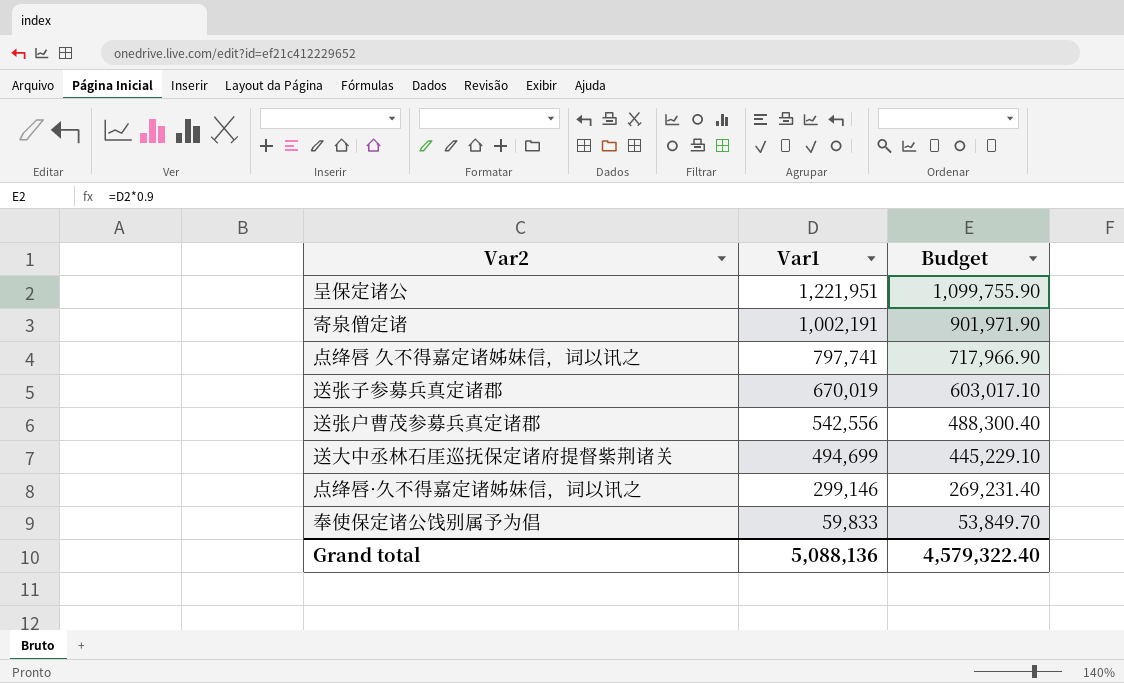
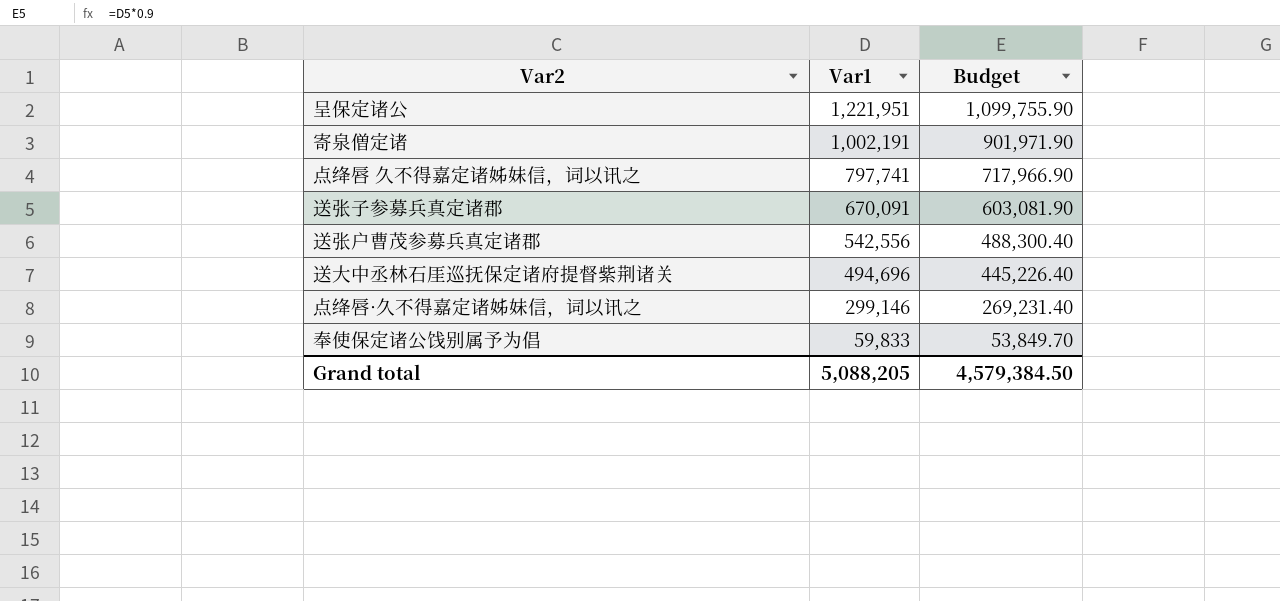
送张子参募兵真定诸郡 | Var1: 670,019 -> 670,091
送张子参募兵真定诸郡 | Budget: 603,017.10 -> 603,081.90
送大中丞林石厓巡抚保定诸府提督紫荆诸关 | Var1: 494,699 -> 494,696
送大中丞林石厓巡抚保定诸府提督紫荆诸关 | Budget: 445,229.10 -> 445,226.40
Grand total | Var1: 5,088,136 -> 5,088,205
Grand total | Budget: 4,579,322.40 -> 4,579,384.50

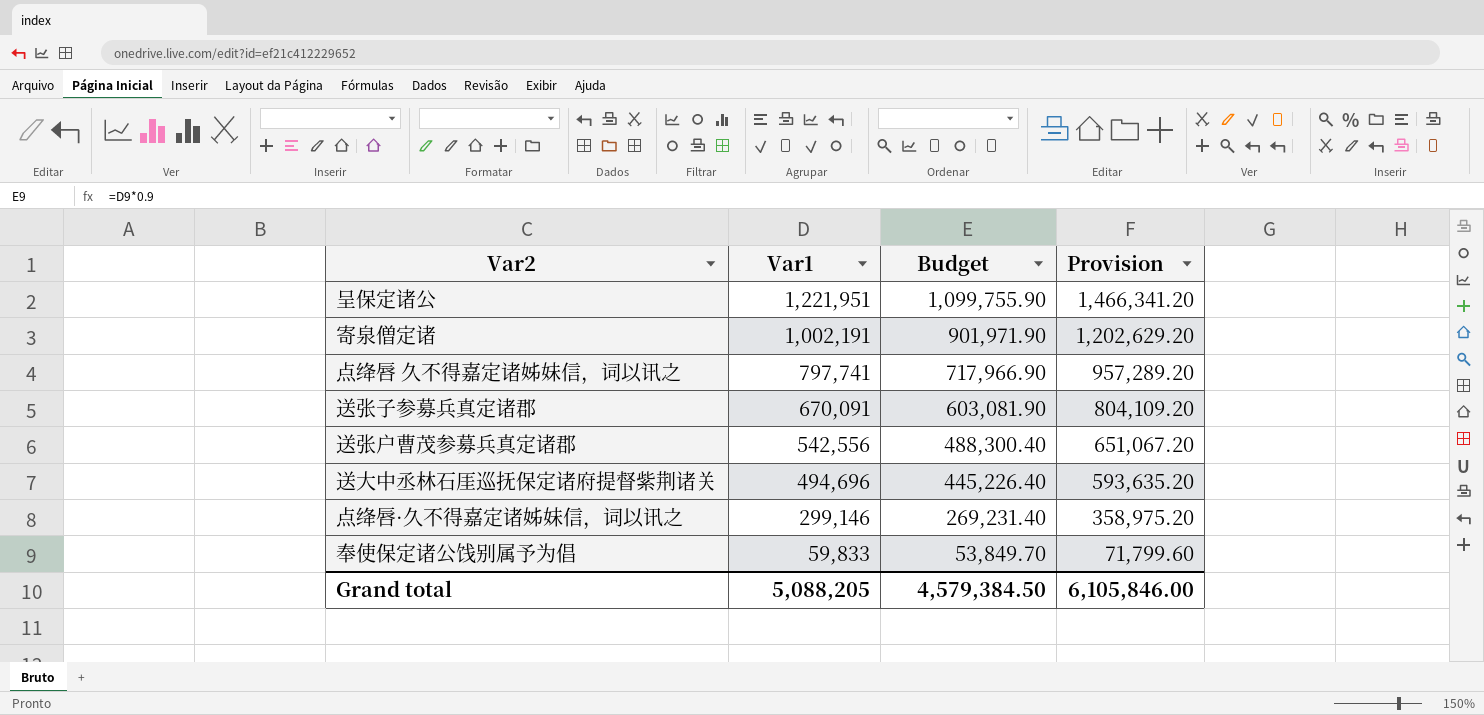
column Provision | formula: none -> [Var1] * 1.2

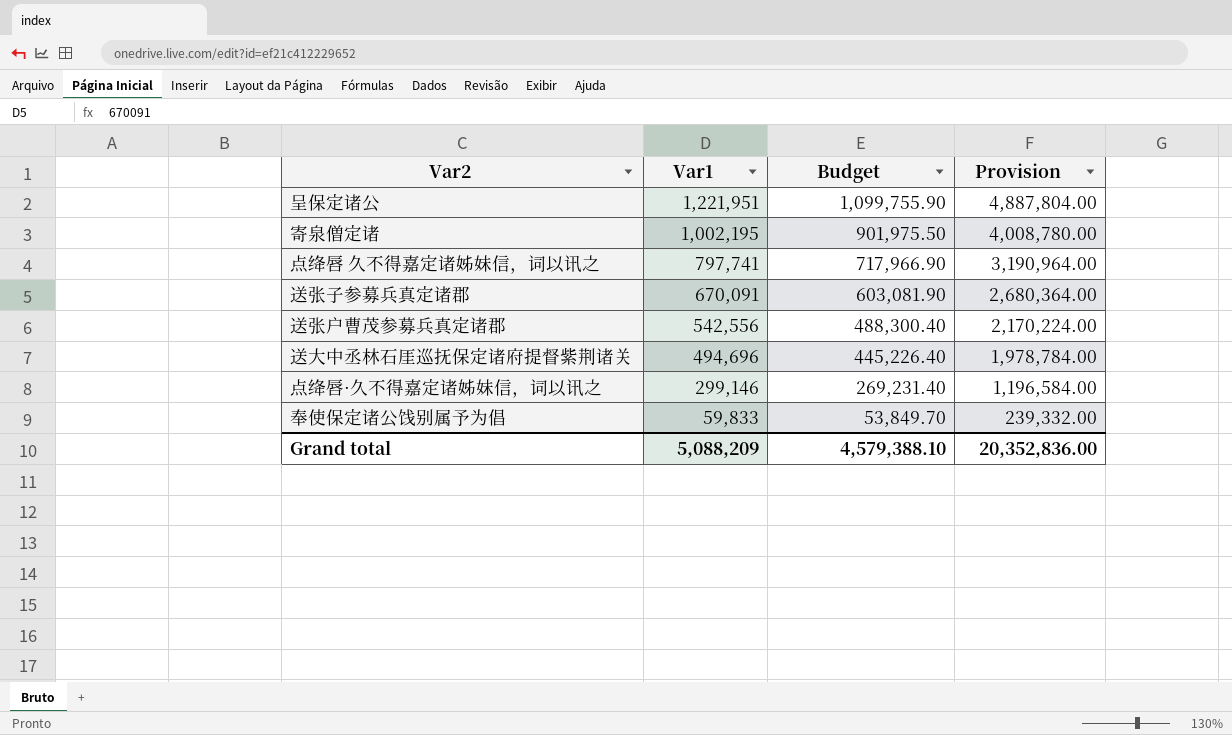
column Provision | formula: [Var1] * 1.2 -> [Var1] * 4
寄泉僧定诸 | Var1: 1,002,191 -> 1,002,195
寄泉僧定诸 | Budget: 901,971.90 -> 901,975.50
Grand total | Var1: 5,088,205 -> 5,088,209
Grand total | Budget: 4,579,384.50 -> 4,579,388.10
Grand total | Provision: 6,105,846.00 -> 20,352,836.00

